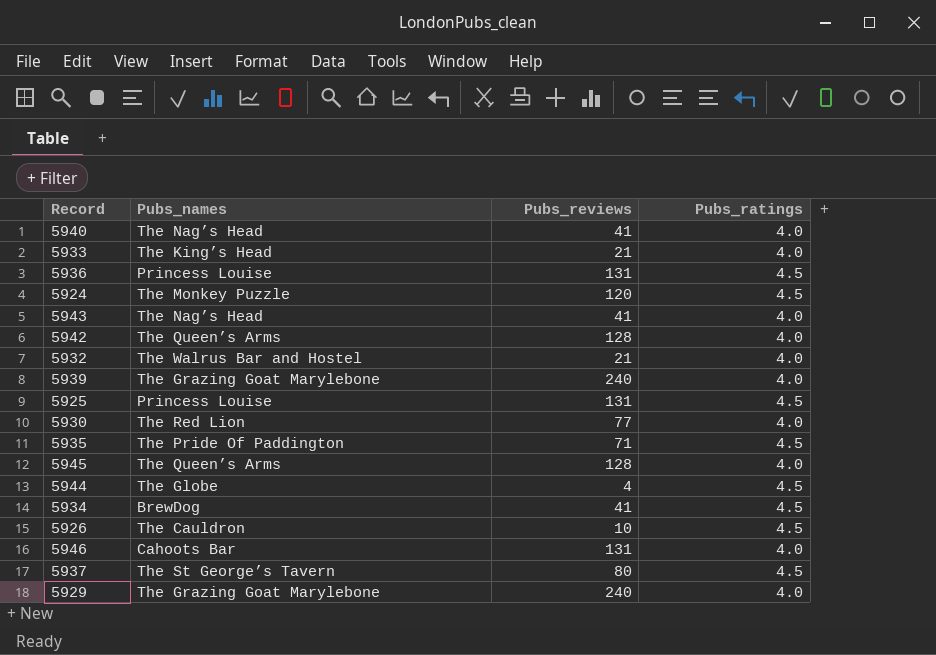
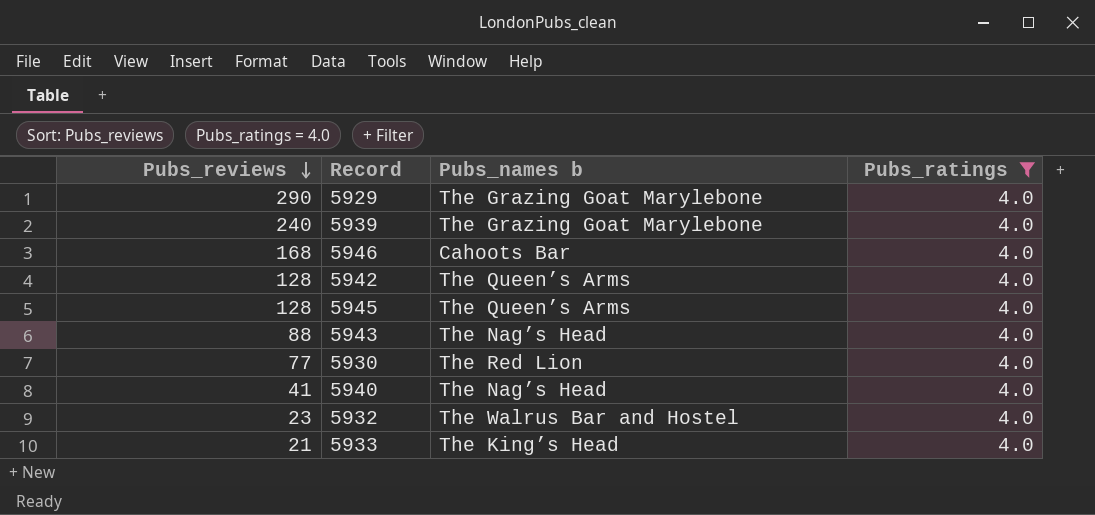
filter: none -> Pubs_ratings = 4.0
row order: none -> Pubs_reviews descending
column Pubs_reviews | position: 3 -> 1
column name: Pubs_names -> Pubs_names b
5929 | Pubs_reviews: 240 -> 290
5946 | Pubs_reviews: 131 -> 168
5943 | Pubs_reviews: 41 -> 88
5932 | Pubs_reviews: 21 -> 23

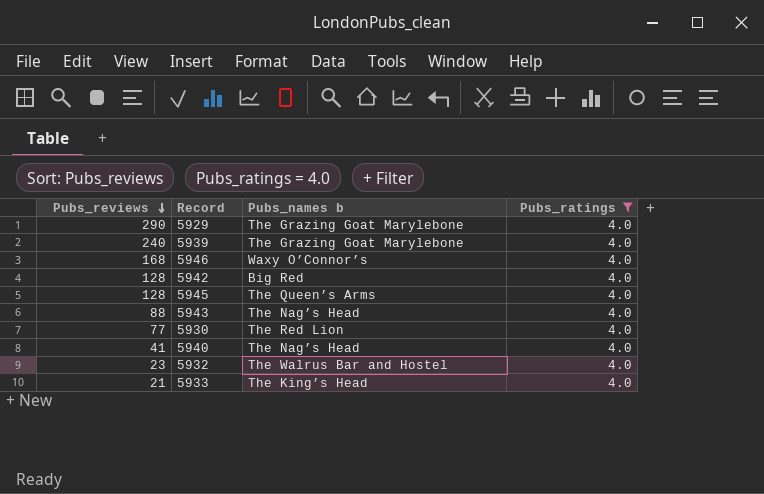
5946 | Pubs_names b: Cahoots Bar -> Waxy O’Connor’s
5942 | Pubs_names b: The Queen’s Arms -> Big Red

